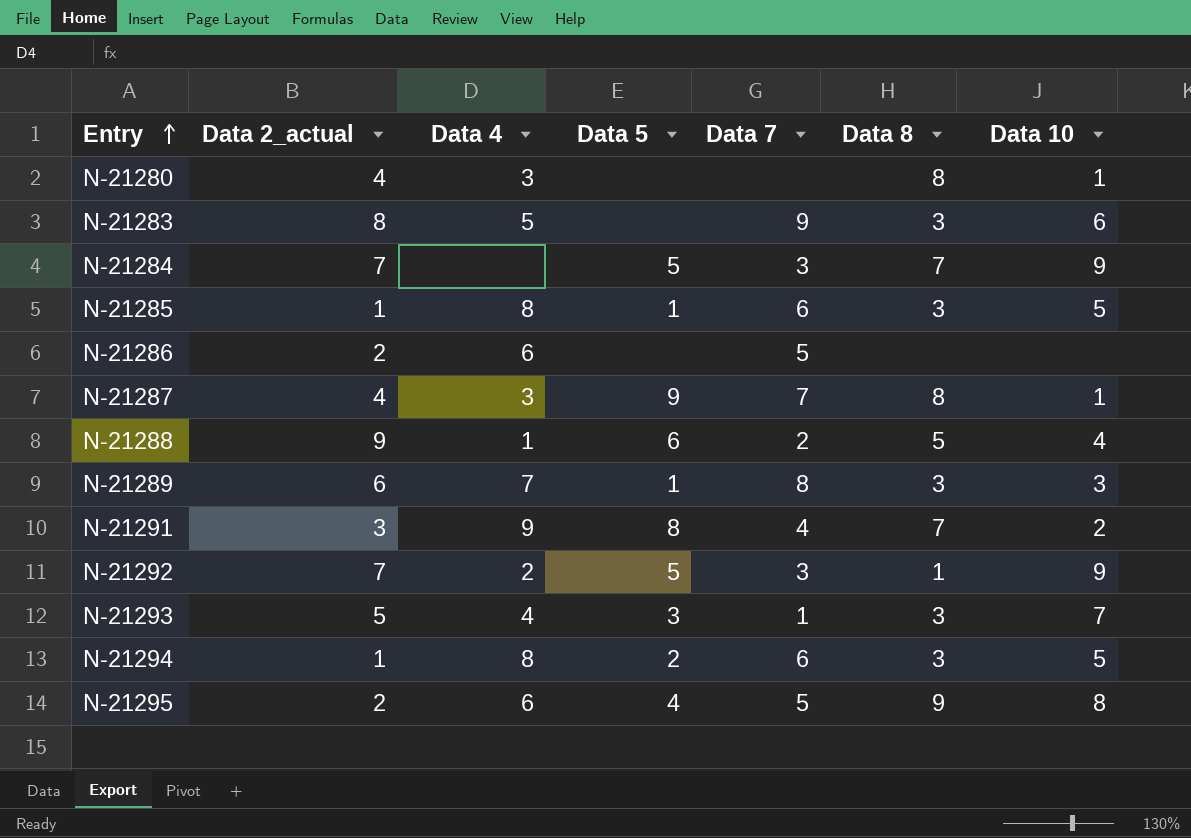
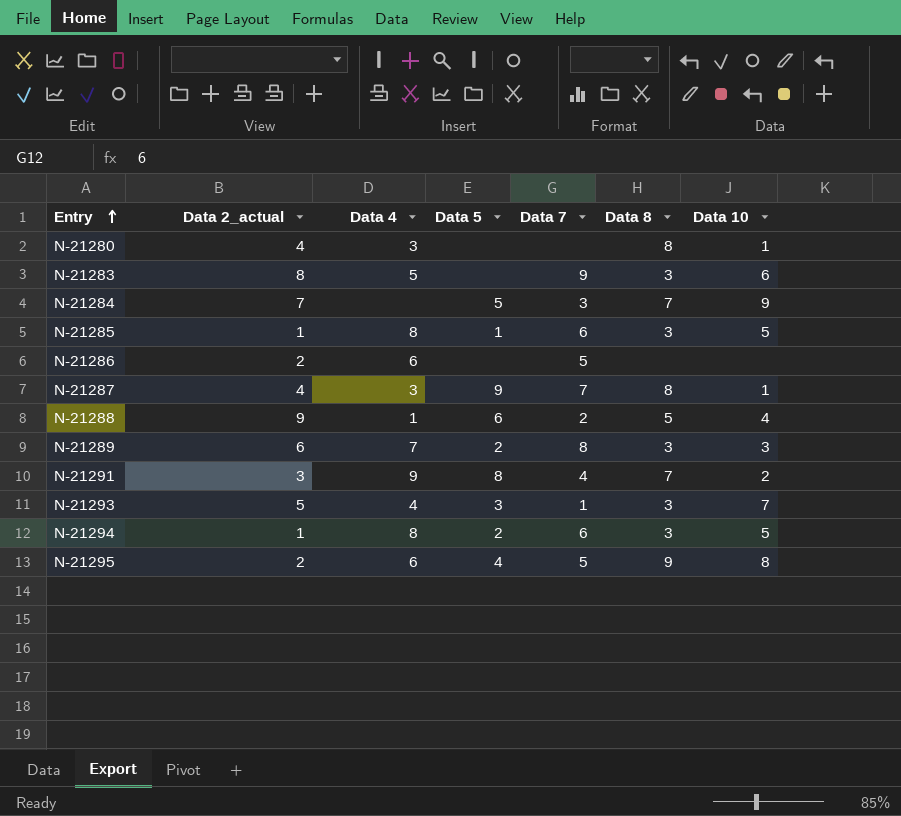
row N-21292: 7 | 2 | 5 | 3 | 1 | 9 -> none
N-21289 | Data 5: 1 -> 2

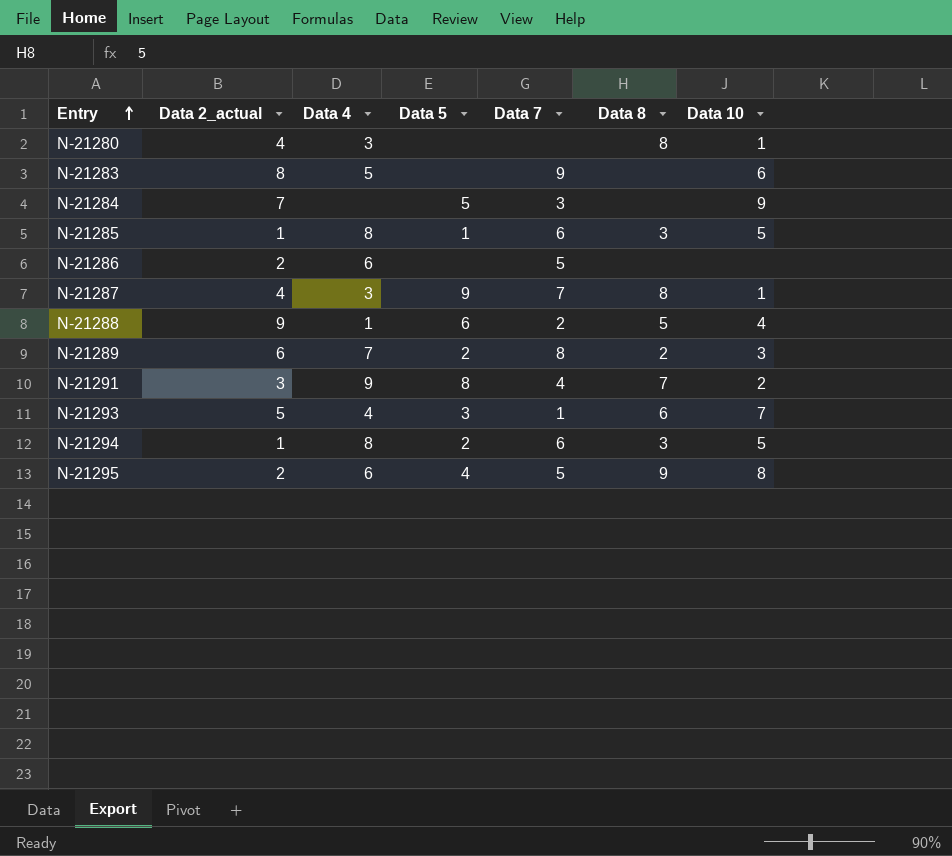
N-21283 | Data 8: 3 -> none
N-21284 | Data 8: 7 -> none
N-21289 | Data 8: 3 -> 2
N-21293 | Data 8: 3 -> 6

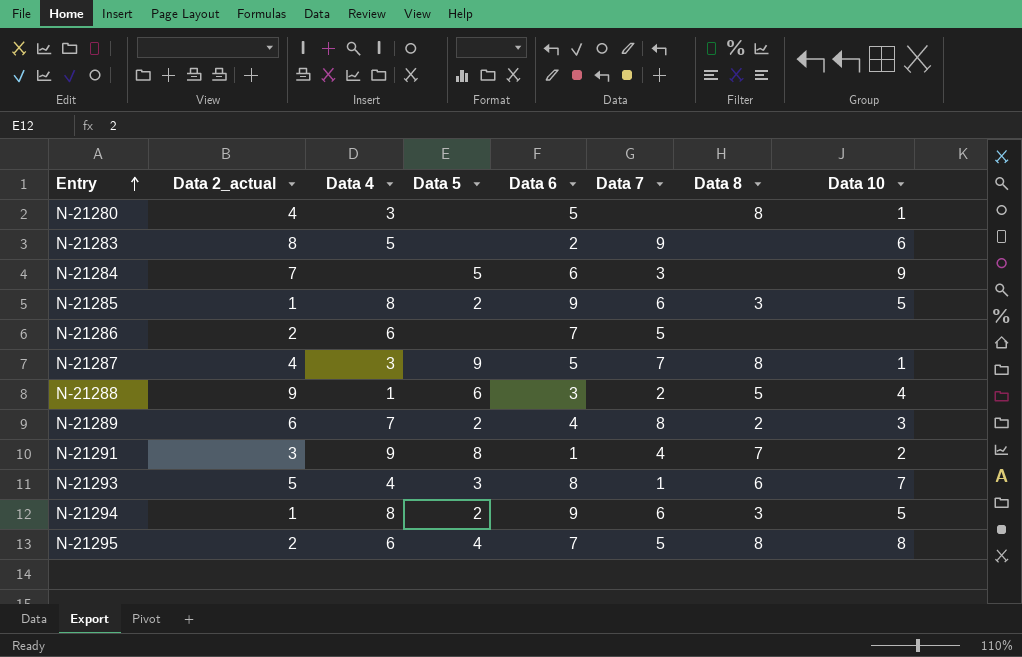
column Data 6 | position: none -> 5
N-21285 | Data 5: 1 -> 2
N-21295 | Data 8: 9 -> 8

